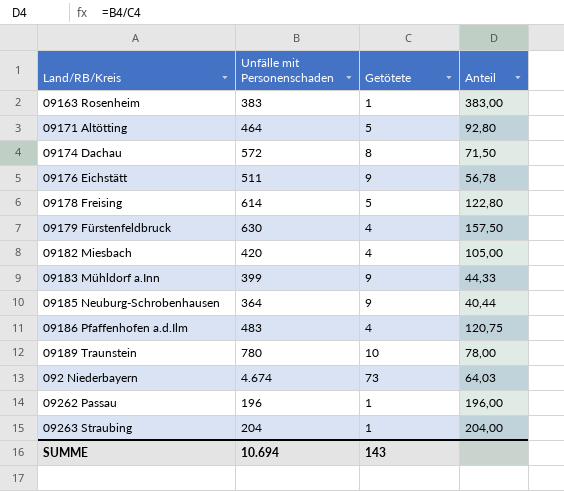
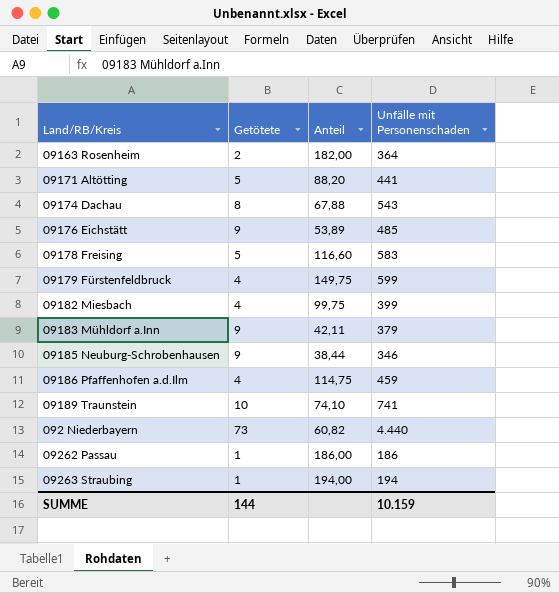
column Unfälle mit Personenschaden | position: 2 -> 4
09163 Rosenheim | Getötete: 1 -> 2
09163 Rosenheim | Anteil: 383,00 -> 182,00
09163 Rosenheim | Unfälle mit Personenschaden: 383 -> 364
09171 Altötting | Anteil: 92,80 -> 88,20
09171 Altötting | Unfälle mit Personenschaden: 464 -> 441
09174 Dachau | Anteil: 71,50 -> 67,88
09174 Dachau | Unfälle mit Personenschaden: 572 -> 543
09176 Eichstätt | Anteil: 56,78 -> 53,89
09176 Eichstätt | Unfälle mit Personenschaden: 511 -> 485
09178 Freising | Anteil: 122,80 -> 116,60
09178 Freising | Unfälle mit Personenschaden: 614 -> 583
09179 Fürstenfeldbruck | Anteil: 157,50 -> 149,75
09179 Fürstenfeldbruck | Unfälle mit Personenschaden: 630 -> 599
09182 Miesbach | Anteil: 105,00 -> 99,75
09182 Miesbach | Unfälle mit Personenschaden: 420 -> 399
09183 Mühldorf a.Inn | Anteil: 44,33 -> 42,11
09183 Mühldorf a.Inn | Unfälle mit Personenschaden: 399 -> 379
09185 Neuburg-Schrobenhausen | Anteil: 40,44 -> 38,44
09185 Neuburg-Schrobenhausen | Unfälle mit Personenschaden: 364 -> 346
09186 Pfaffenhofen a.d.Ilm | Anteil: 120,75 -> 114,75
09186 Pfaffenhofen a.d.Ilm | Unfälle mit Personenschaden: 483 -> 459
09189 Traunstein | Anteil: 78,00 -> 74,10
09189 Traunstein | Unfälle mit Personenschaden: 780 -> 741
092 Niederbayern | Anteil: 64,03 -> 60,82
092 Niederbayern | Unfälle mit Personenschaden: 4.674 -> 4.440
09262 Passau | Anteil: 196,00 -> 186,00
09262 Passau | Unfälle mit Personenschaden: 196 -> 186
09263 Straubing | Anteil: 204,00 -> 194,00
09263 Straubing | Unfälle mit Personenschaden: 204 -> 194
SUMME | Getötete: 143 -> 144
SUMME | Unfälle mit Personenschaden: 10.694 -> 10.159

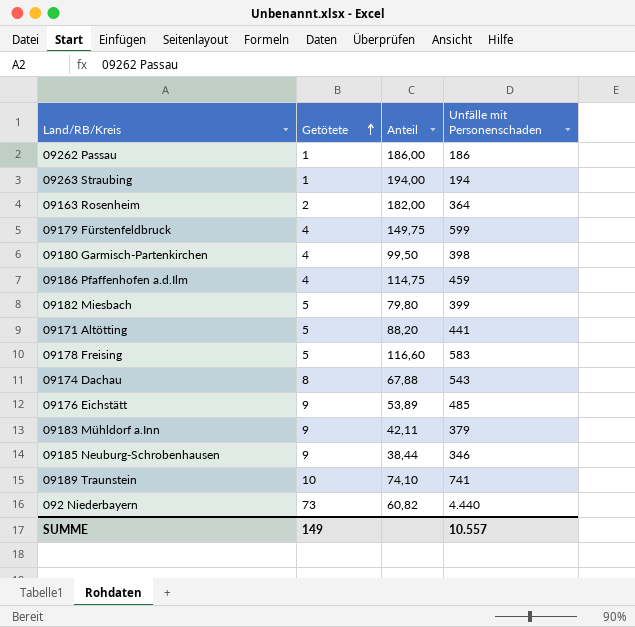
row order: none -> Getötete ascending
row 09180 Garmisch-Partenkirchen: none -> 4 | 99,50 | 398
09182 Miesbach | Getötete: 4 -> 5
09182 Miesbach | Anteil: 99,75 -> 79,80
SUMME | Getötete: 144 -> 149
SUMME | Unfälle mit Personenschaden: 10.159 -> 10.557

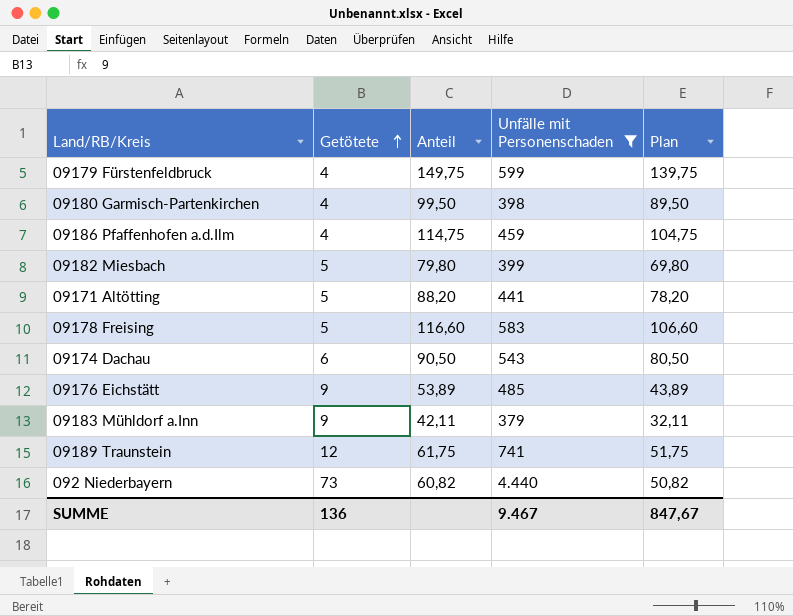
filter: none -> Unfälle mit Personenschaden >= 379
column Plan | formula: none -> [Anteil] - 10
09174 Dachau | Getötete: 8 -> 6
09174 Dachau | Anteil: 67,88 -> 90,50
09189 Traunstein | Getötete: 10 -> 12
09189 Traunstein | Anteil: 74,10 -> 61,75
SUMME | Getötete: 149 -> 136
SUMME | Unfälle mit Personenschaden: 10.557 -> 9.467

